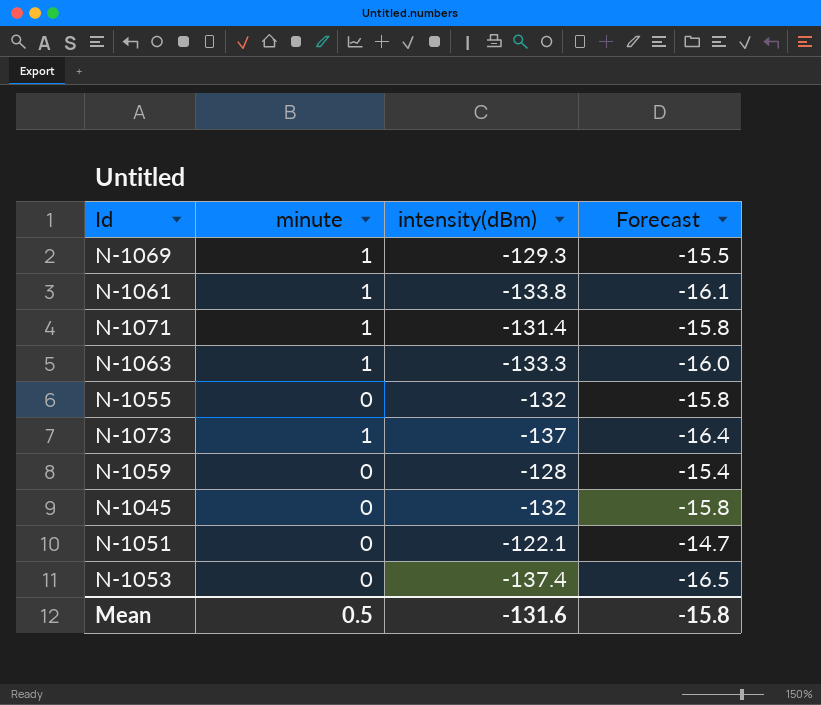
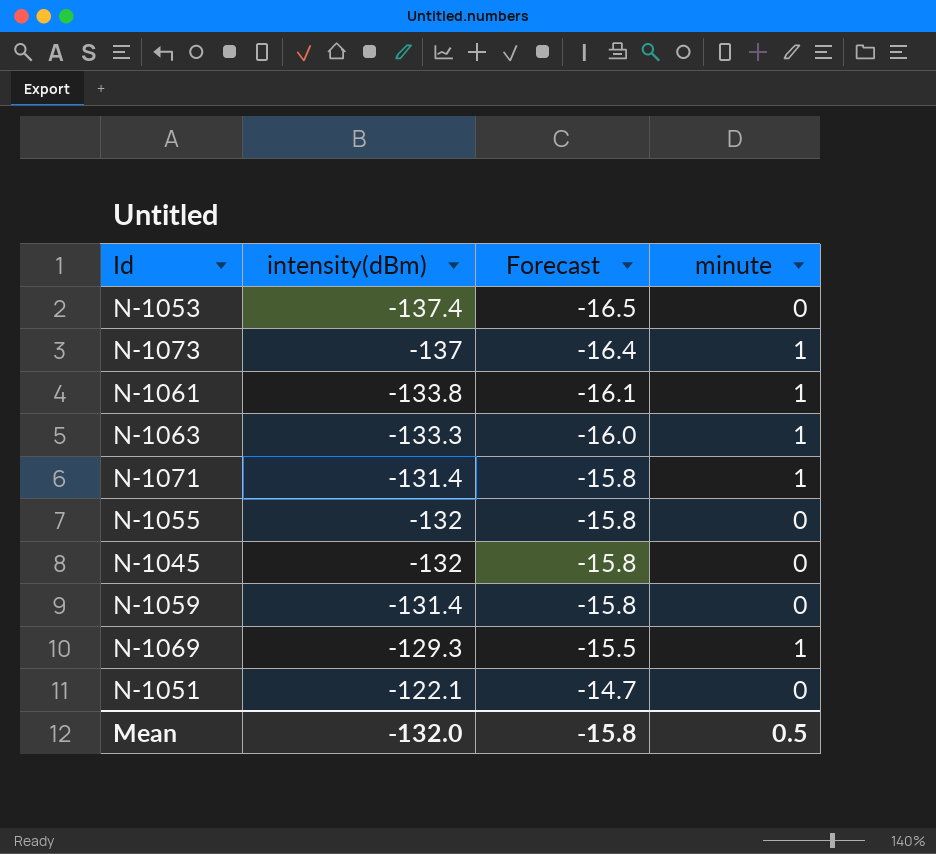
row order: none -> Forecast ascending
column minute | position: 2 -> 4
N-1059 | intensity(dBm): -128 -> -131.4
N-1059 | Forecast: -15.4 -> -15.8
Mean | intensity(dBm): -131.6 -> -132.0

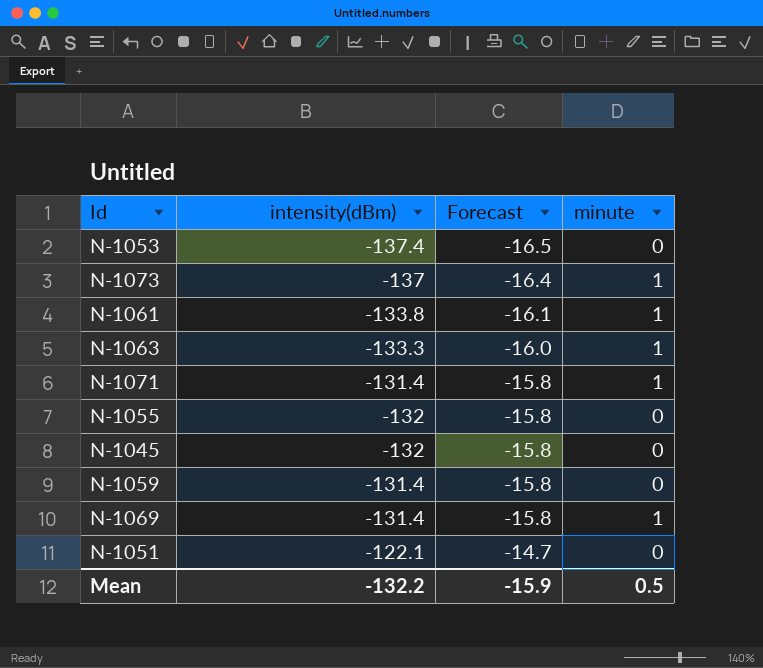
N-1069 | intensity(dBm): -129.3 -> -131.4
N-1069 | Forecast: -15.5 -> -15.8
Mean | intensity(dBm): -132.0 -> -132.2
Mean | Forecast: -15.8 -> -15.9

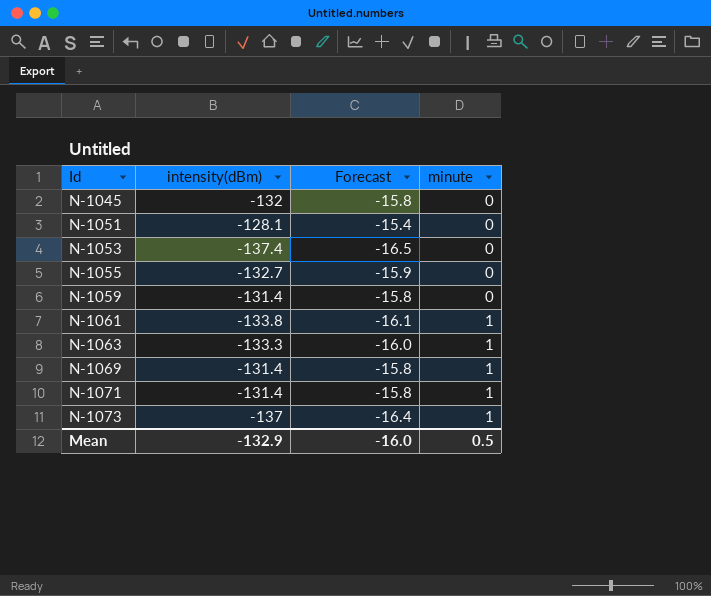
row order: Forecast ascending -> Id ascending
N-1051 | intensity(dBm): -122.1 -> -128.1
N-1051 | Forecast: -14.7 -> -15.4
N-1055 | intensity(dBm): -132 -> -132.7
N-1055 | Forecast: -15.8 -> -15.9
Mean | intensity(dBm): -132.2 -> -132.9
Mean | Forecast: -15.9 -> -16.0

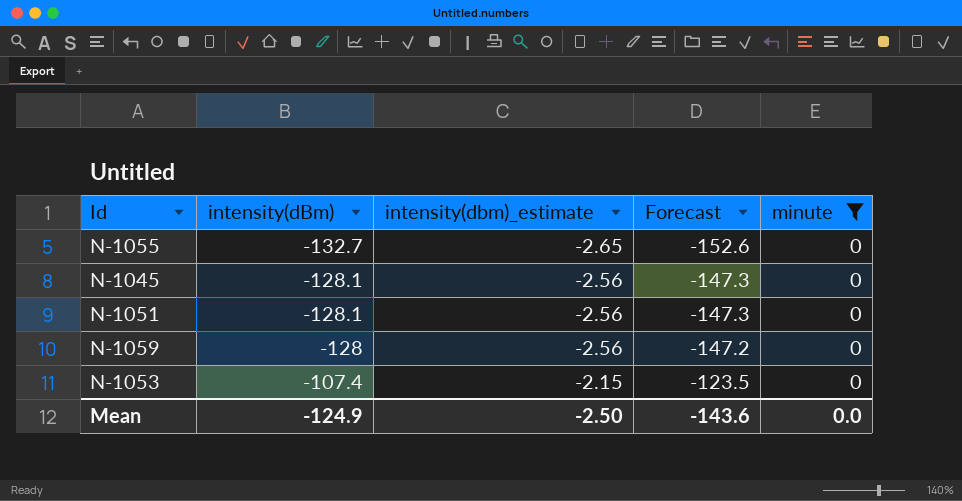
filter: none -> minute = 0
row order: Id ascending -> intensity(dBm) ascending
column intensity(dbm)_estimate | formula: none -> [intensity(dBm)] * 0.02
column Forecast | formula: [intensity(dBm)] * 0.12 -> [intensity(dBm)] * 1.15
N-1045 | intensity(dBm): -132 -> -128.1
N-1059 | intensity(dBm): -131.4 -> -128
N-1053 | intensity(dBm): -137.4 -> -107.4
Mean | intensity(dBm): -132.9 -> -124.9
Mean | Forecast: -16.0 -> -143.6
Mean | minute: 0.5 -> 0.0

